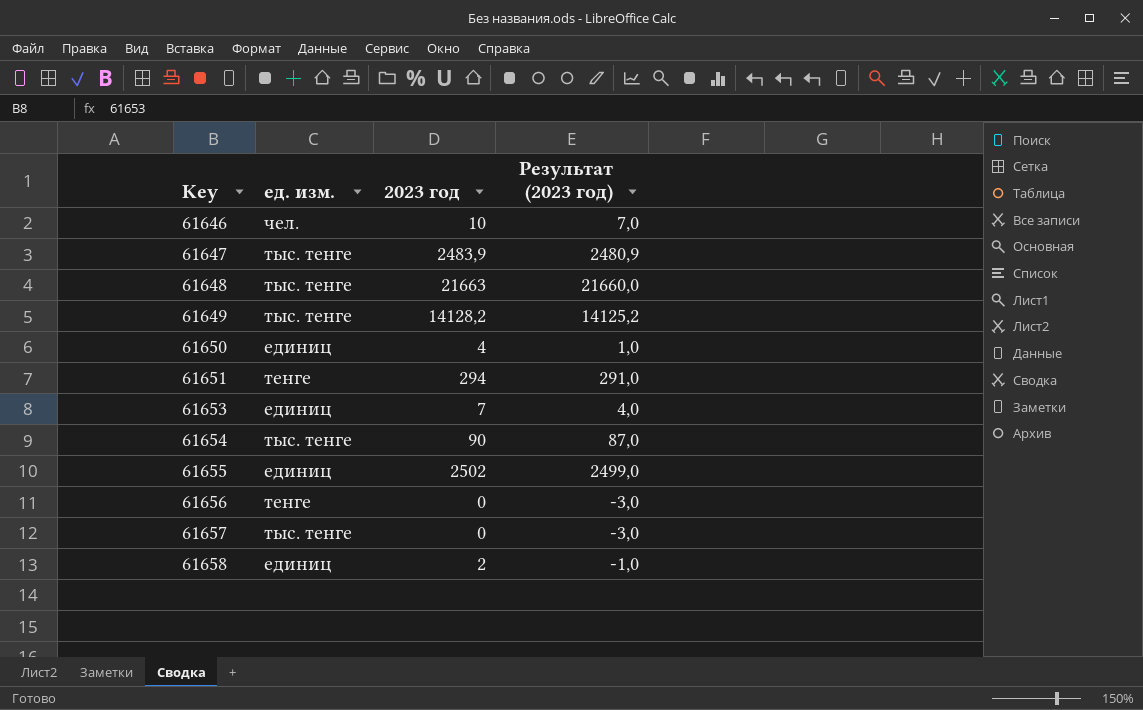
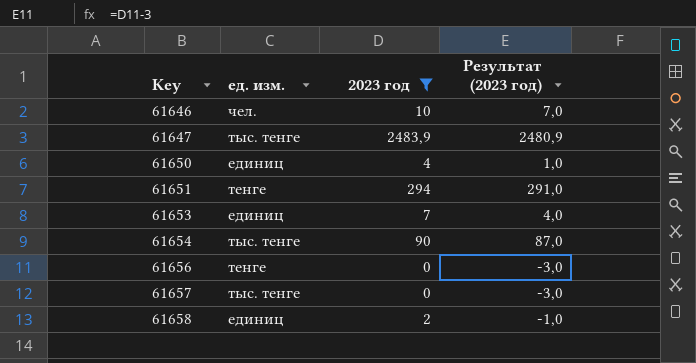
filter: none -> 2023 год <= 2483,9

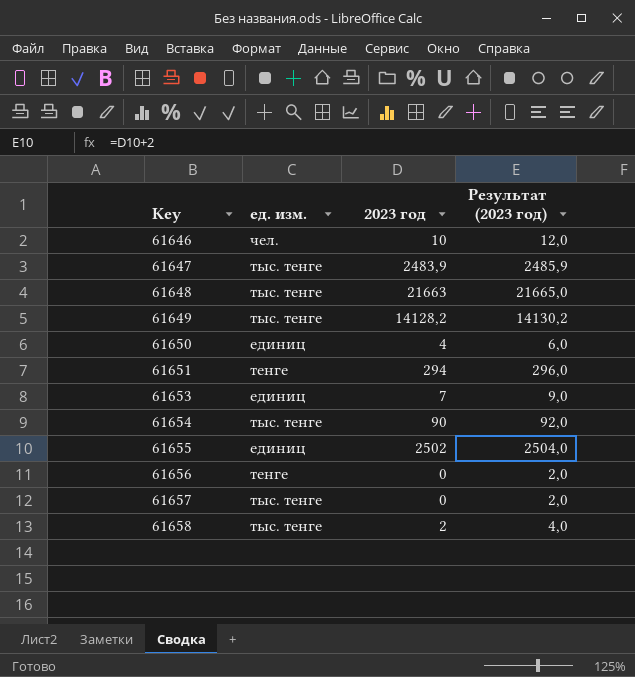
filter: 2023 год <= 2483,9 -> none
column Результат (2023 год) | formula: [2023 год] - 3 -> [2023 год] + 2
61658 | ед. изм.: единиц -> тыс. тенге

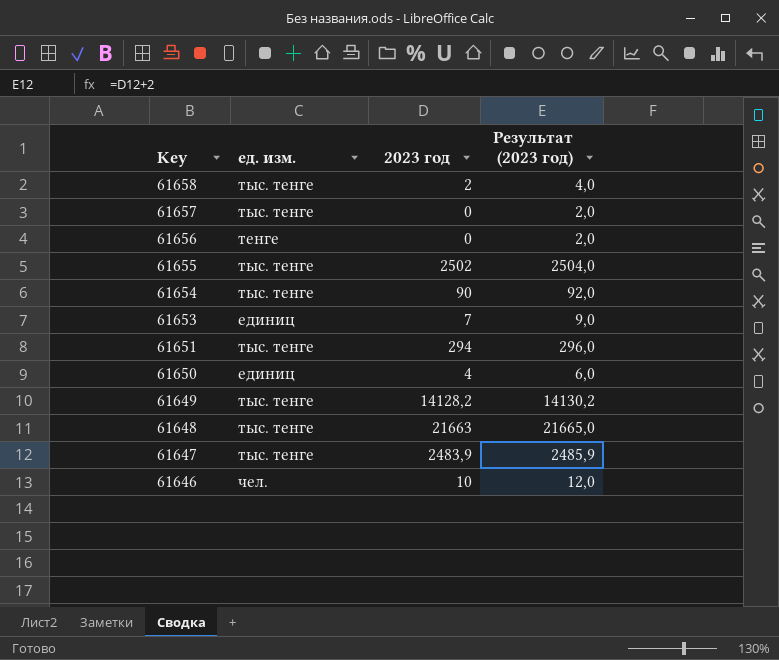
row order: Key ascending -> Key descending
61655 | ед. изм.: единиц -> тыс. тенге
61651 | ед. изм.: тенге -> тыс. тенге

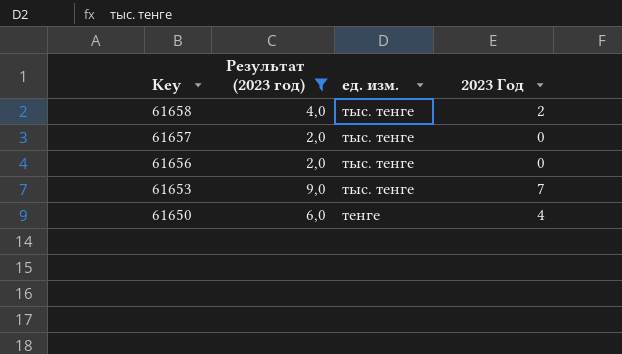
filter: none -> Результат (2023 год) <= 9,0
column Результат (2023 год) | position: 4 -> 2
column name: 2023 год -> 2023 Год
61656 | ед. изм.: тенге -> тыс. тенге
61653 | ед. изм.: единиц -> тыс. тенге
61650 | ед. изм.: единиц -> тенге

